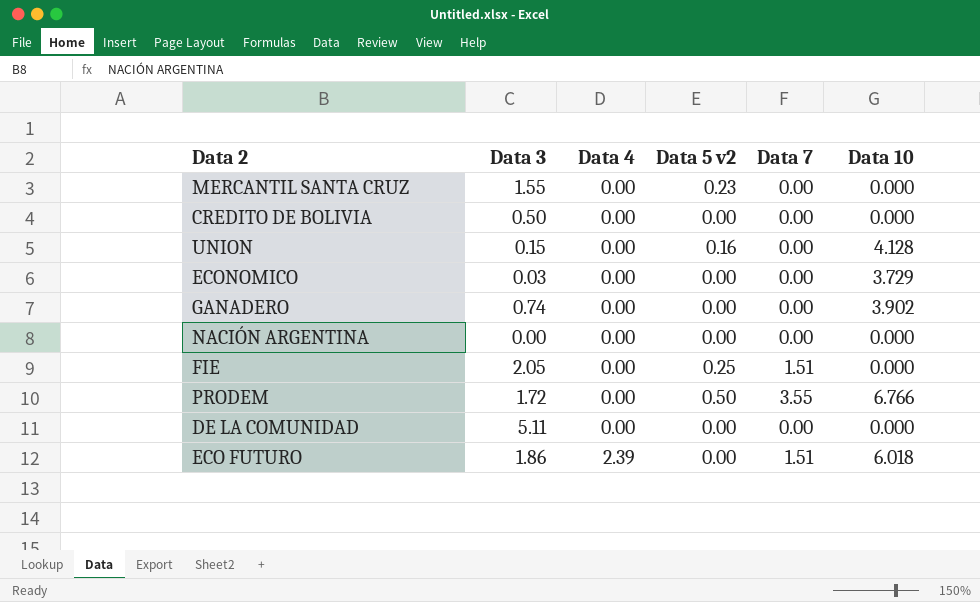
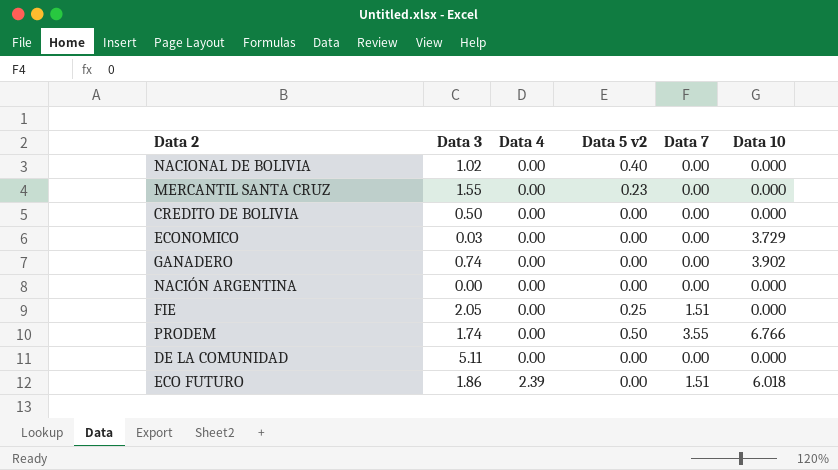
row UNION: 0.15 | 0.00 | 0.16 | 0.00 | 4.128 -> none
row NACIONAL DE BOLIVIA: none -> 1.02 | 0.00 | 0.40 | 0.00 | 0.000
PRODEM | Data 3: 1.72 -> 1.74

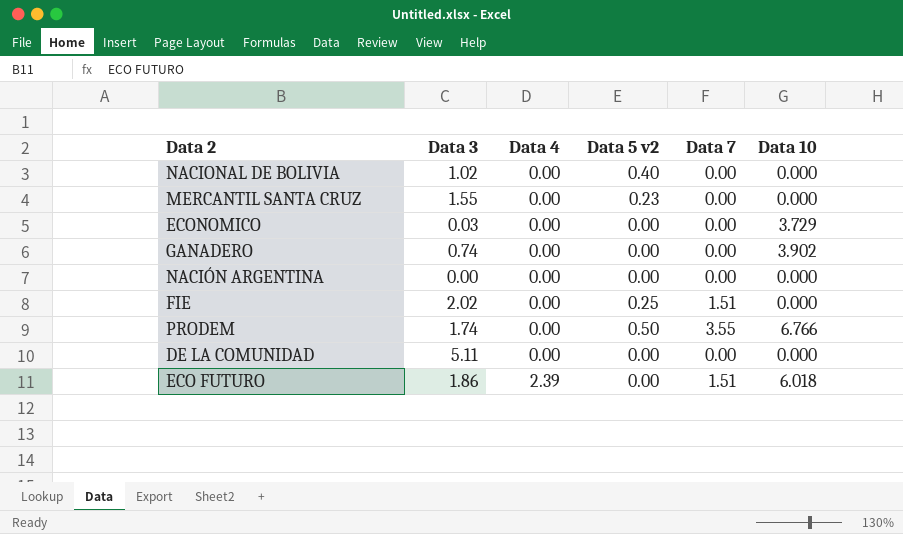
row CREDITO DE BOLIVIA: 0.50 | 0.00 | 0.00 | 0.00 | 0.000 -> none
FIE | Data 3: 2.05 -> 2.02

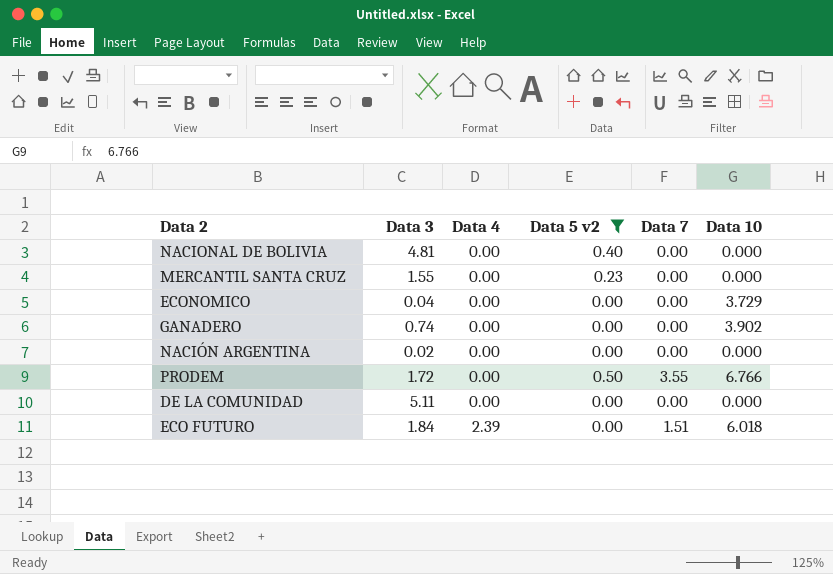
filter: none -> Data 5 v2 != 0.25
NACIONAL DE BOLIVIA | Data 3: 1.02 -> 4.81
ECONOMICO | Data 3: 0.03 -> 0.04
NACIÓN ARGENTINA | Data 3: 0.00 -> 0.02
PRODEM | Data 3: 1.74 -> 1.72
ECO FUTURO | Data 3: 1.86 -> 1.84

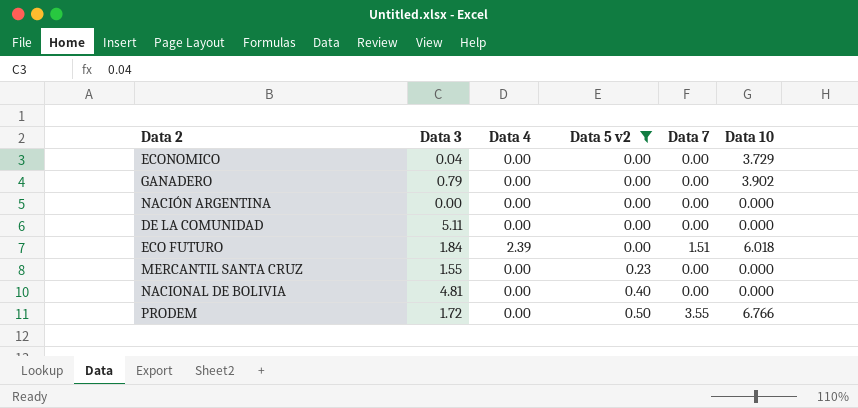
row order: Data 4 ascending -> Data 5 v2 ascending
GANADERO | Data 3: 0.74 -> 0.79
NACIÓN ARGENTINA | Data 3: 0.02 -> 0.00

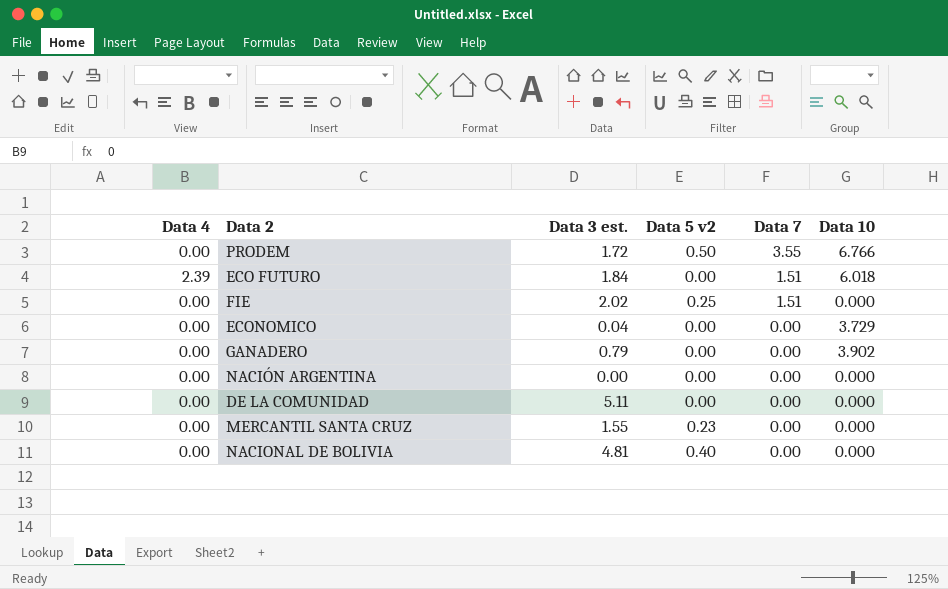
filter: Data 5 v2 != 0.25 -> none
row order: Data 5 v2 ascending -> Data 7 descending
column Data 4 | position: 3 -> 1
column name: Data 3 -> Data 3 est.

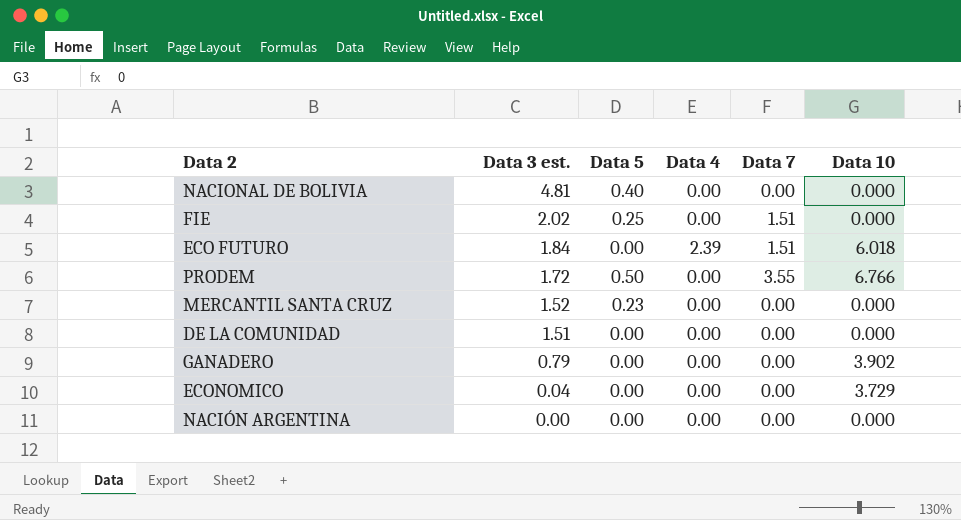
row order: Data 7 descending -> Data 3 est. descending
column name: Data 5 v2 -> Data 5
column Data 4 | position: 1 -> 4
MERCANTIL SANTA CRUZ | Data 3 est.: 1.55 -> 1.52
DE LA COMUNIDAD | Data 3 est.: 5.11 -> 1.51

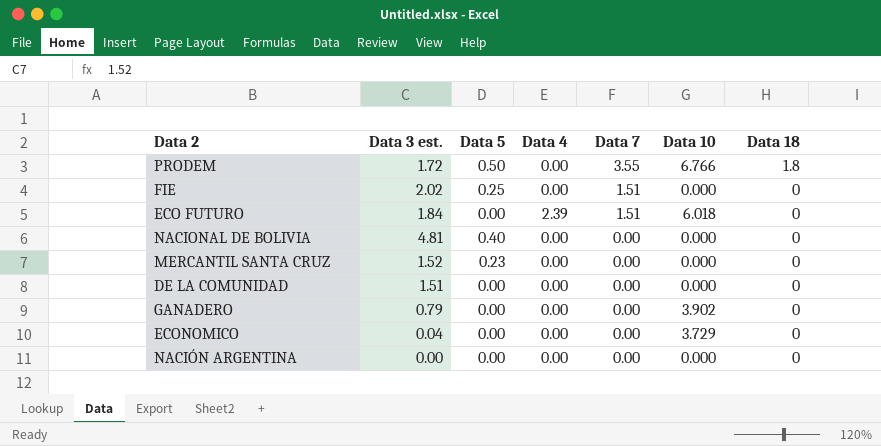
row order: Data 3 est. descending -> Data 7 descending
column Data 18 | position: none -> 7

